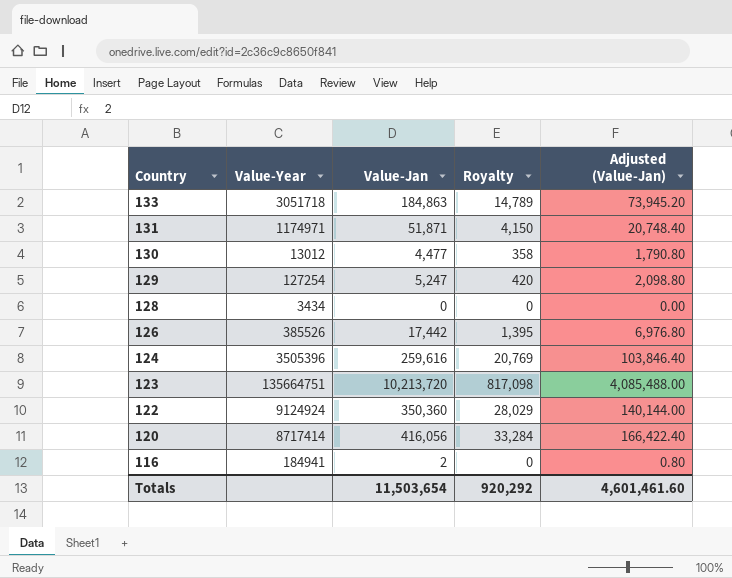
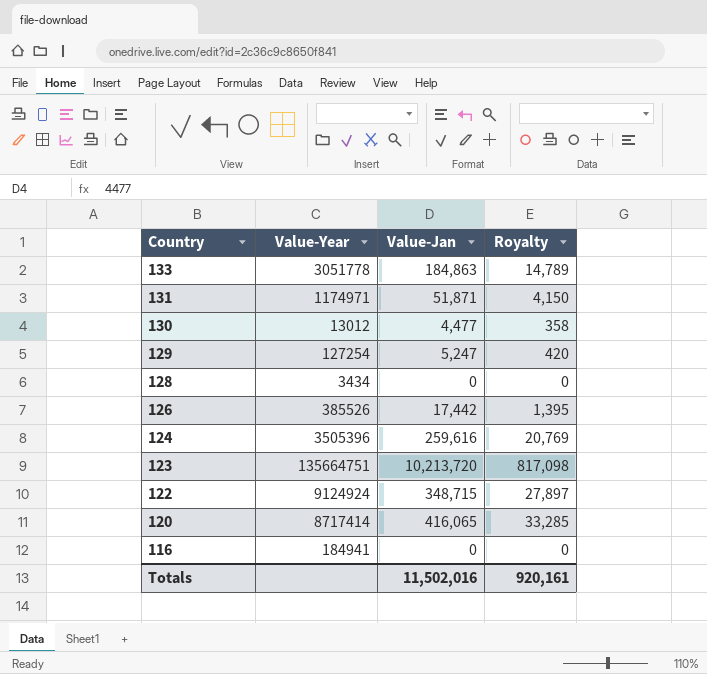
column Adjusted (Value-Jan) | formula: [Value-Jan] * 0.4 -> none
133 | Value-Year: 3051718 -> 3051778
122 | Value-Jan: 350,360 -> 348,715
122 | Royalty: 28,029 -> 27,897
120 | Value-Jan: 416,056 -> 416,065
120 | Royalty: 33,284 -> 33,285
116 | Value-Jan: 2 -> 0
Totals | Value-Jan: 11,503,654 -> 11,502,016
Totals | Royalty: 920,292 -> 920,161

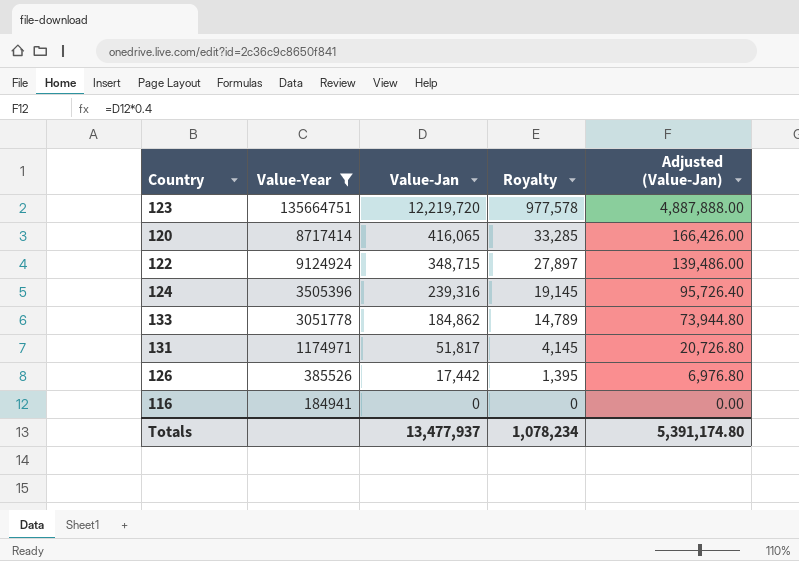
filter: none -> Value-Year >= 184941
row order: Country descending -> Value-Jan descending
column Adjusted (Value-Jan) | formula: none -> [Value-Jan] * 0.4
123 | Value-Jan: 10,213,720 -> 12,219,720
123 | Royalty: 817,098 -> 977,578
124 | Value-Jan: 259,616 -> 239,316
124 | Royalty: 20,769 -> 19,145
133 | Value-Jan: 184,863 -> 184,862
131 | Value-Jan: 51,871 -> 51,817
131 | Royalty: 4,150 -> 4,145
Totals | Value-Jan: 11,502,016 -> 13,477,937
Totals | Royalty: 920,161 -> 1,078,234

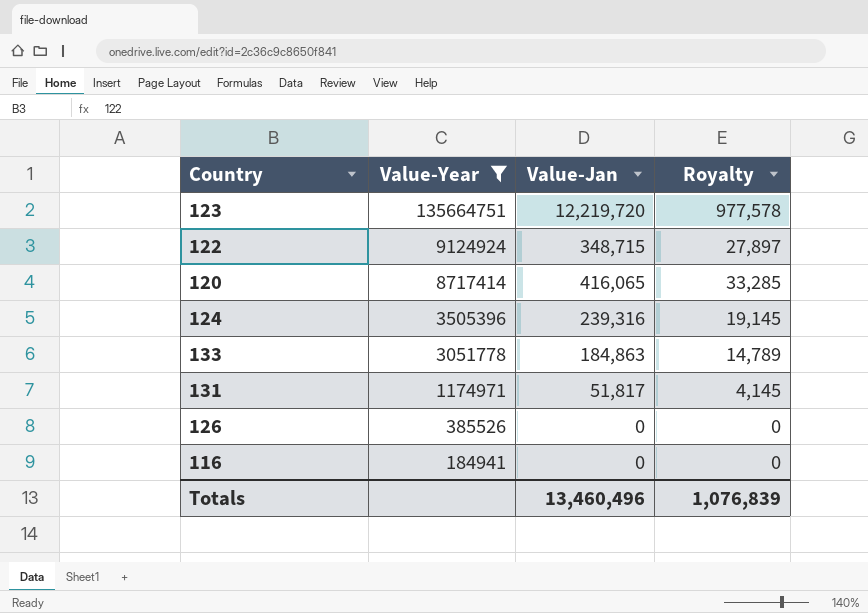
row order: Value-Jan descending -> Value-Year descending
column Adjusted (Value-Jan) | formula: [Value-Jan] * 0.4 -> none
133 | Value-Jan: 184,862 -> 184,863
126 | Value-Jan: 17,442 -> 0
126 | Royalty: 1,395 -> 0
Totals | Value-Jan: 13,477,937 -> 13,460,496
Totals | Royalty: 1,078,234 -> 1,076,839

